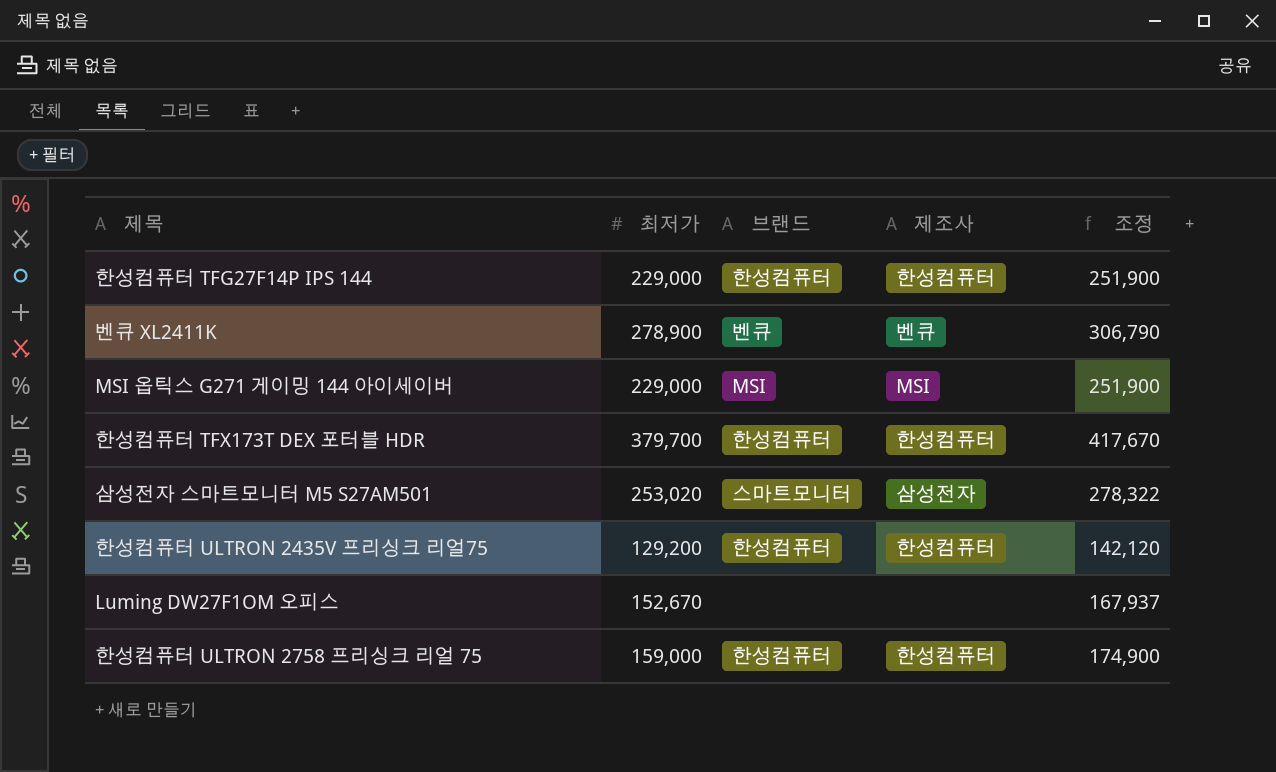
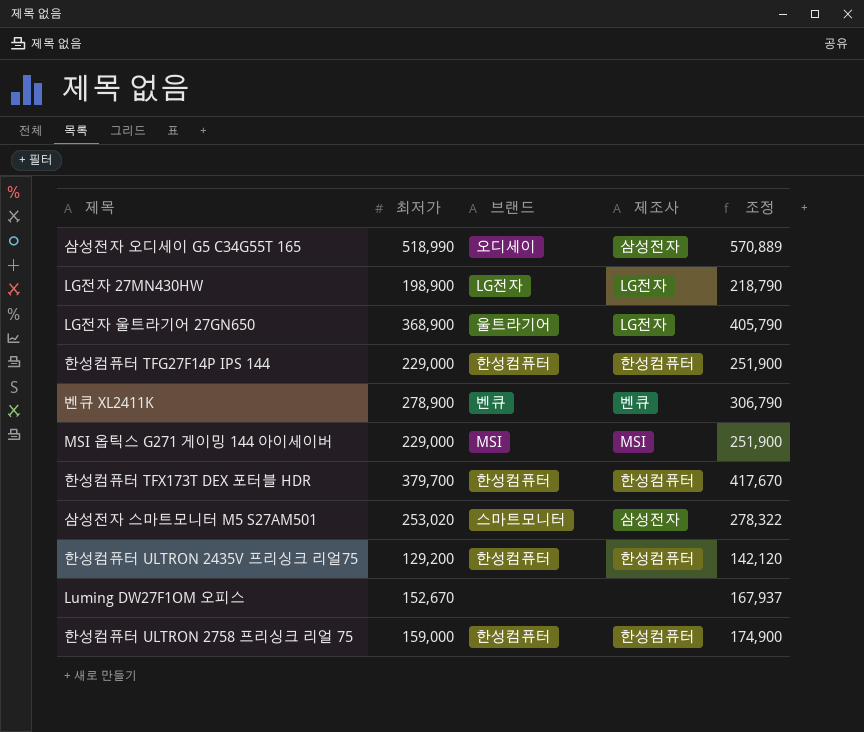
row 삼성전자 오디세이 G5 C34G55T 165: none -> 518,990 | 오디세이 | 삼성전자 | 570,889
row LG전자 27MN430HW: none -> 198,900 | LG전자 | LG전자 | 218,790
row LG전자 울트라기어 27GN650: none -> 368,900 | 울트라기어 | LG전자 | 405,790

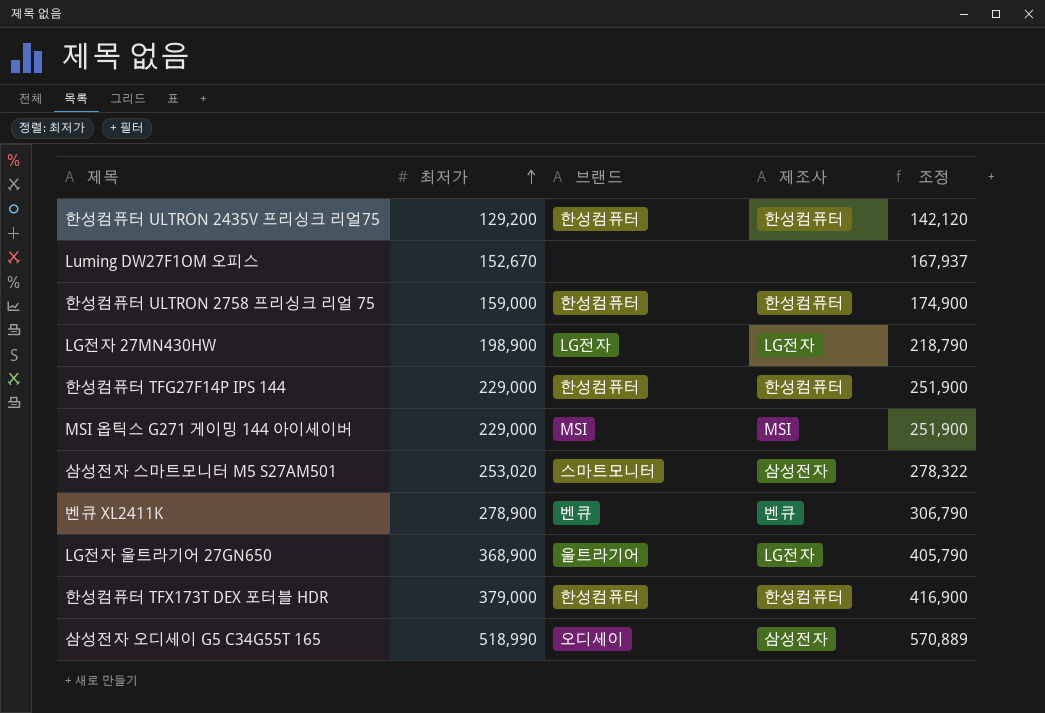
row order: none -> 최저가 ascending
한성컴퓨터 TFX173T DEX 포터블 HDR | 최저가: 379,700 -> 379,000
한성컴퓨터 TFX173T DEX 포터블 HDR | 조정: 417,670 -> 416,900

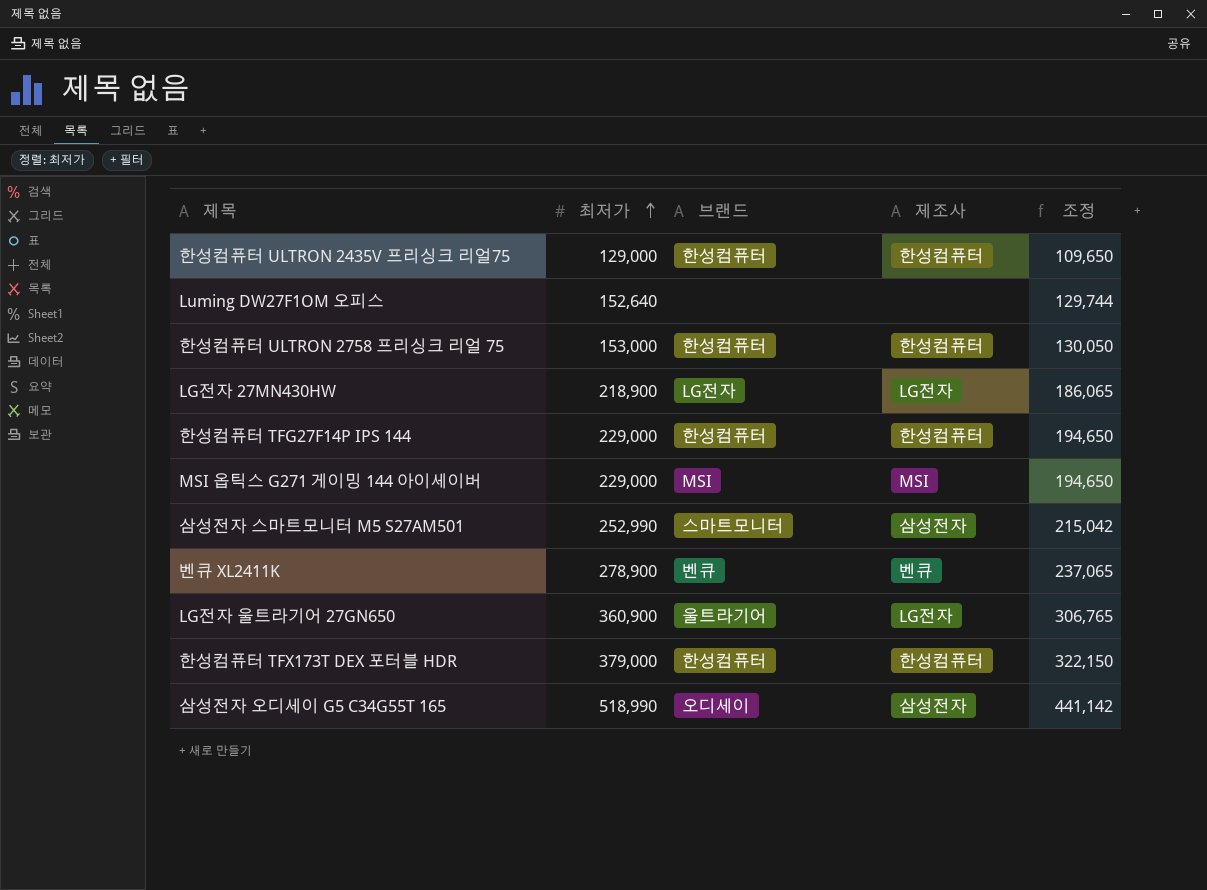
column 조정 | formula: [최저가] * 1.1 -> [최저가] * 0.85
한성컴퓨터 ULTRON 2435V 프리싱크 리얼75 | 최저가: 129,200 -> 129,000
Luming DW27F1OM 오피스 | 최저가: 152,670 -> 152,640
한성컴퓨터 ULTRON 2758 프리싱크 리얼 75 | 최저가: 159,000 -> 153,000
LG전자 27MN430HW | 최저가: 198,900 -> 218,900
삼성전자 스마트모니터 M5 S27AM501 | 최저가: 253,020 -> 252,990
LG전자 울트라기어 27GN650 | 최저가: 368,900 -> 360,900

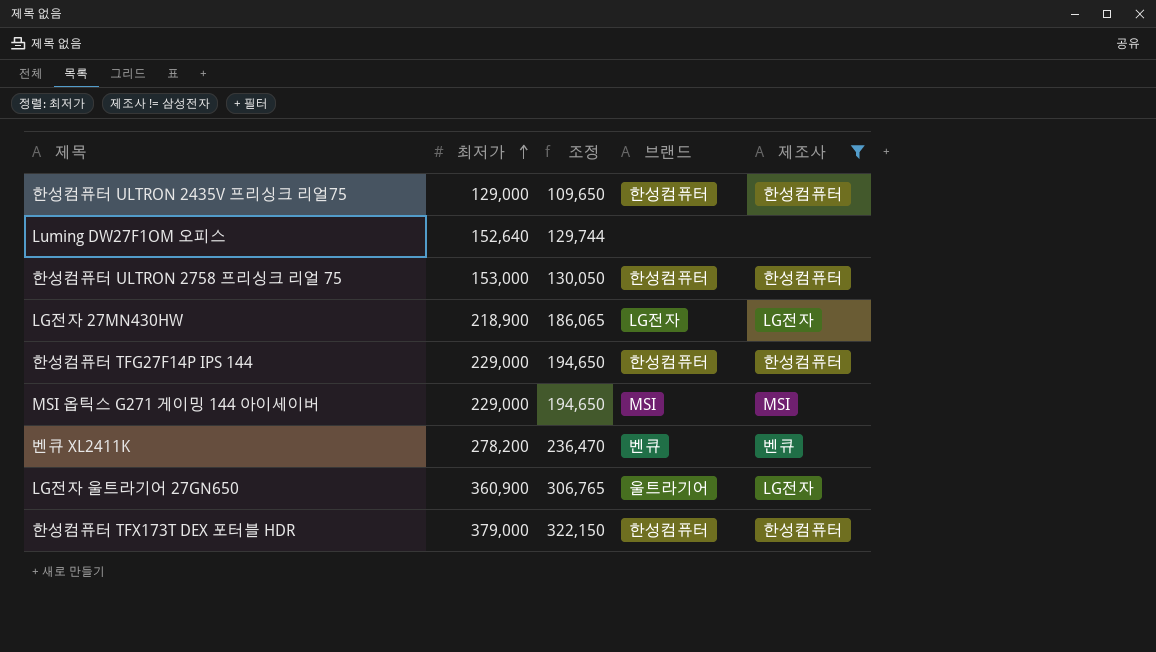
filter: none -> 제조사 != 삼성전자
column 조정 | position: 5 -> 3
벤큐 XL2411K | 최저가: 278,900 -> 278,200
벤큐 XL2411K | 조정: 237,065 -> 236,470

